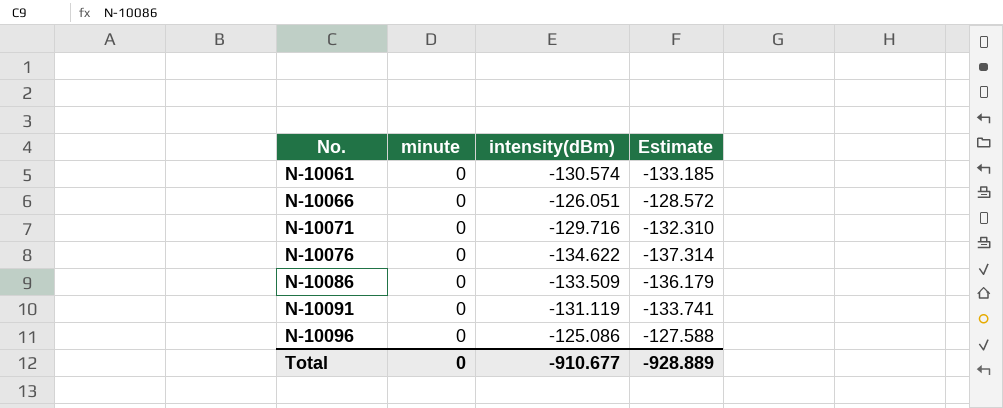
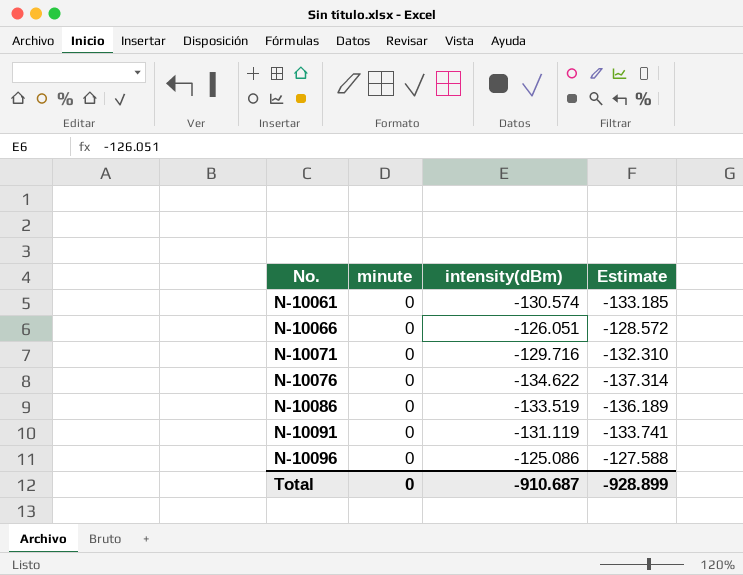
N-10086 | intensity(dBm): -133.509 -> -133.519
N-10086 | Estimate: -136.179 -> -136.189
Total | intensity(dBm): -910.677 -> -910.687
Total | Estimate: -928.889 -> -928.899

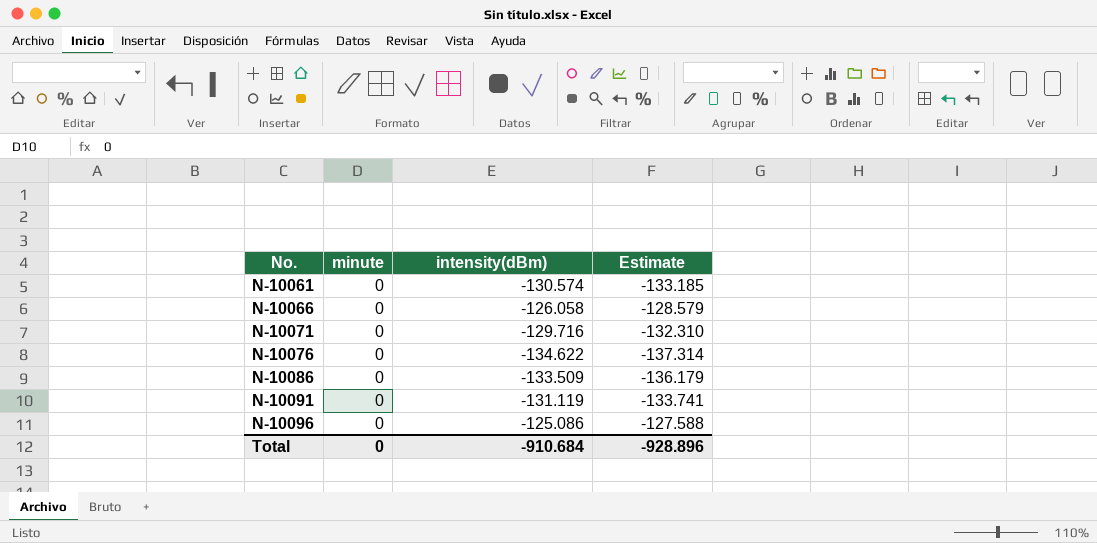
N-10066 | intensity(dBm): -126.051 -> -126.058
N-10066 | Estimate: -128.572 -> -128.579
N-10086 | intensity(dBm): -133.519 -> -133.509
N-10086 | Estimate: -136.189 -> -136.179
Total | intensity(dBm): -910.687 -> -910.684
Total | Estimate: -928.899 -> -928.896

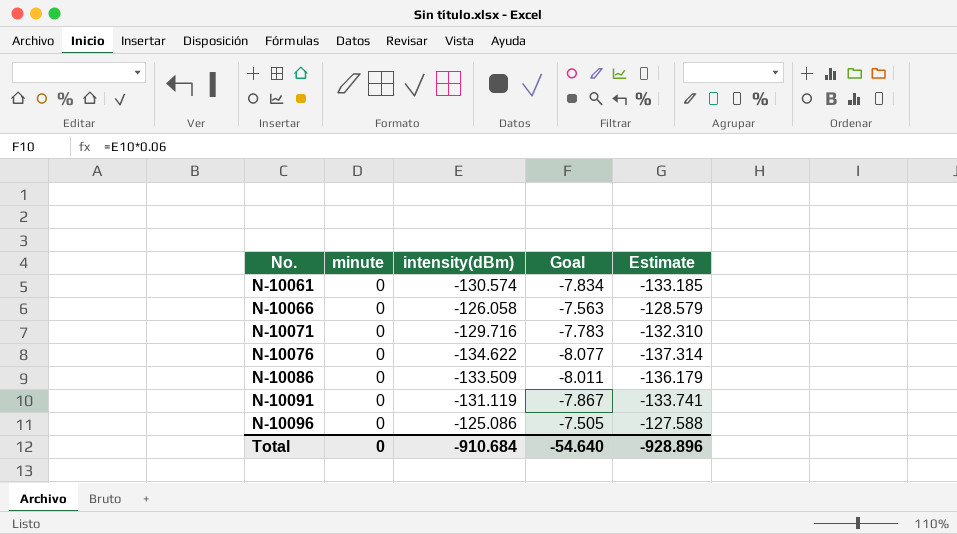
column Goal | formula: none -> [intensity(dBm)] * 0.06

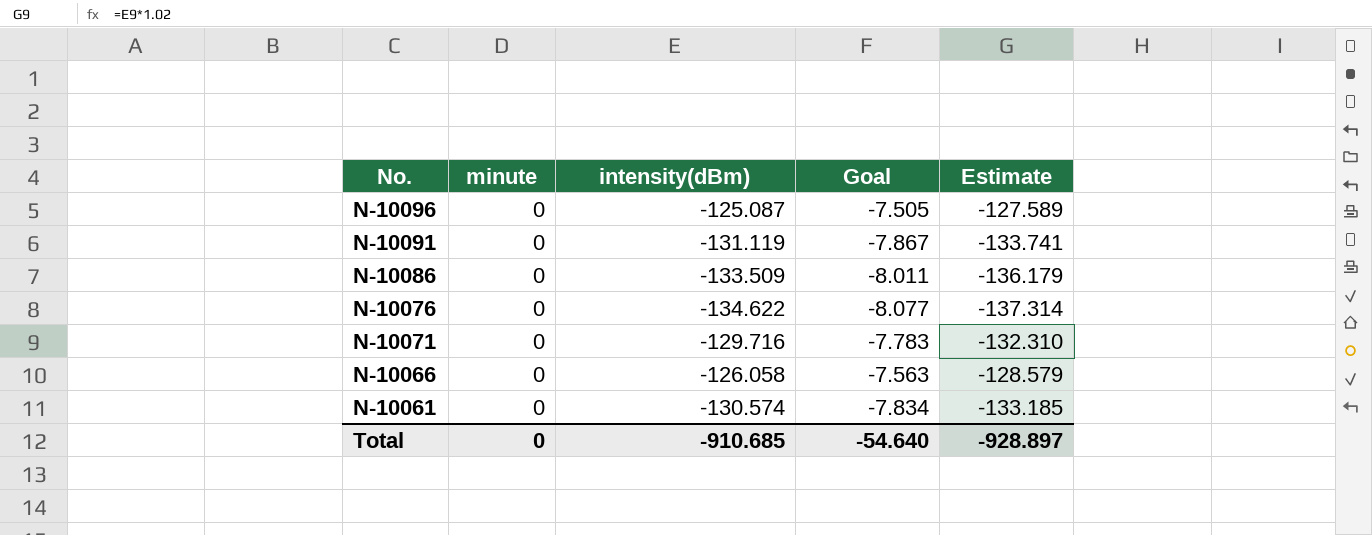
row order: No. ascending -> No. descending
N-10096 | intensity(dBm): -125.086 -> -125.087
N-10096 | Estimate: -127.588 -> -127.589
Total | intensity(dBm): -910.684 -> -910.685
Total | Estimate: -928.896 -> -928.897

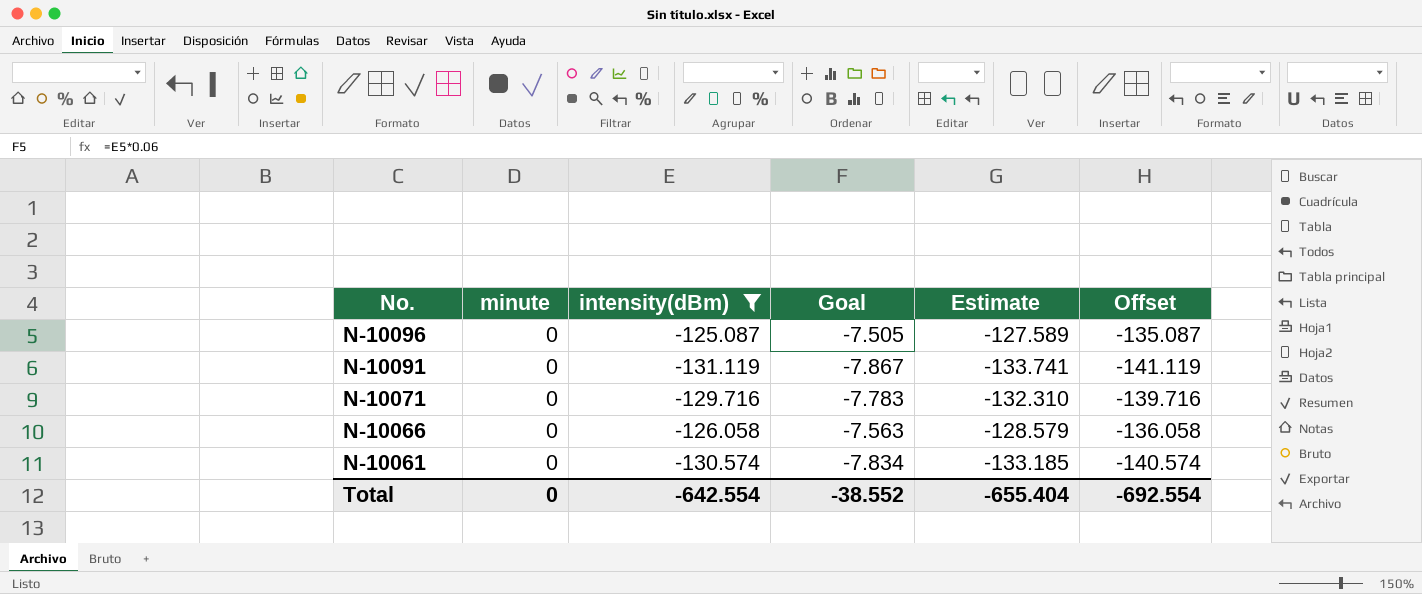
filter: none -> intensity(dBm) >= -131.119
column Offset | formula: none -> [intensity(dBm)] - 10
Total | intensity(dBm): -910.685 -> -642.554
Total | Goal: -54.640 -> -38.552
Total | Estimate: -928.897 -> -655.404

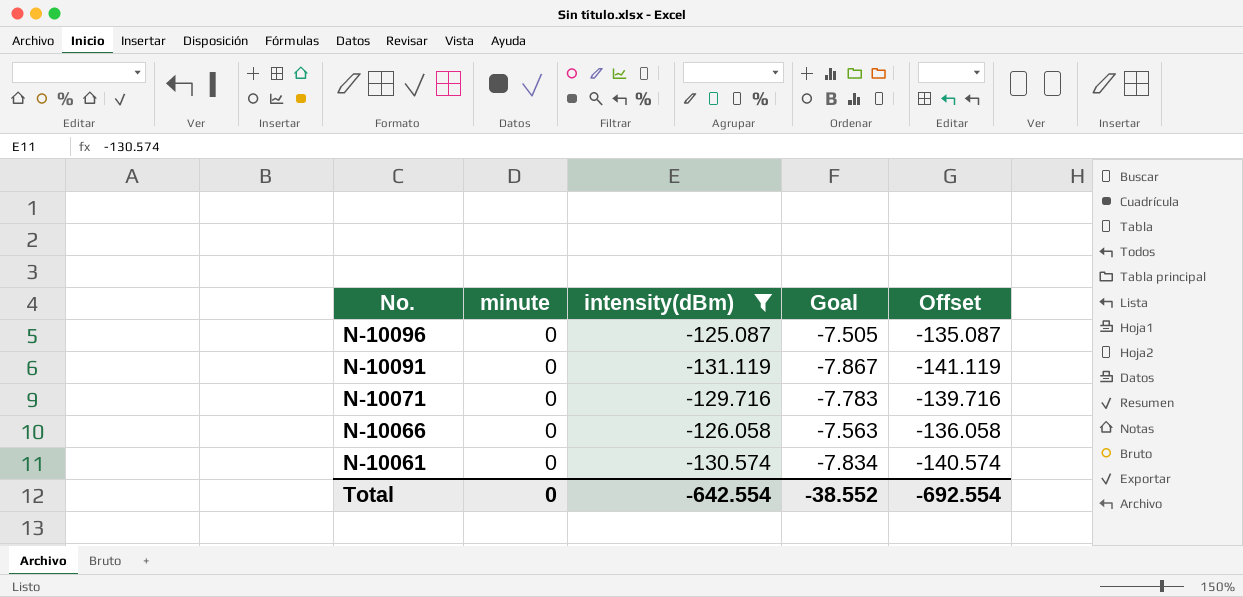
column Estimate | formula: [intensity(dBm)] * 1.02 -> none

